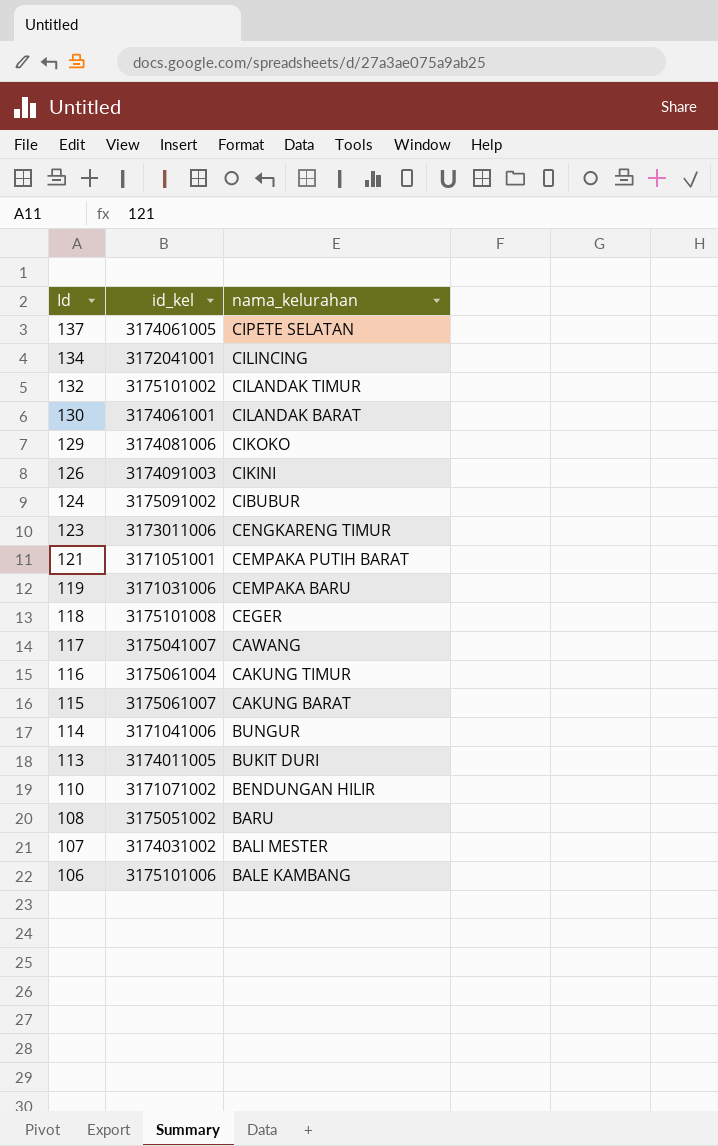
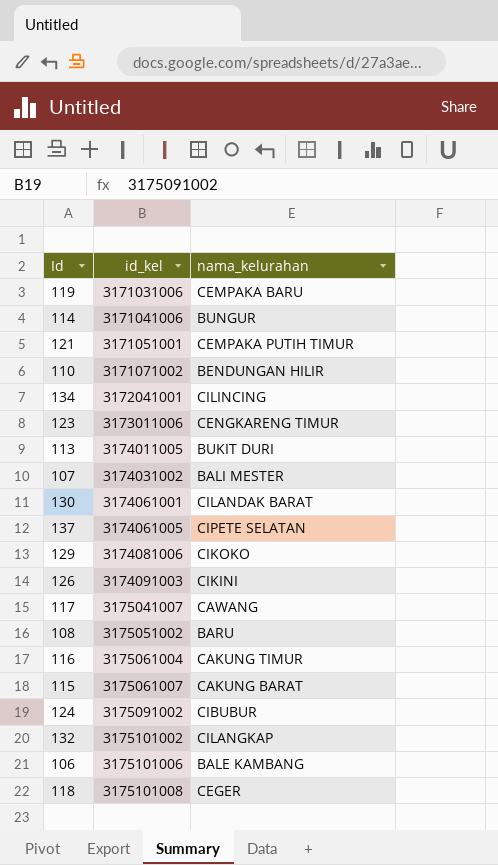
row order: Id descending -> id_kel ascending
121 | nama_kelurahan: CEMPAKA PUTIH BARAT -> CEMPAKA PUTIH TIMUR
132 | nama_kelurahan: CILANDAK TIMUR -> CILANGKAP

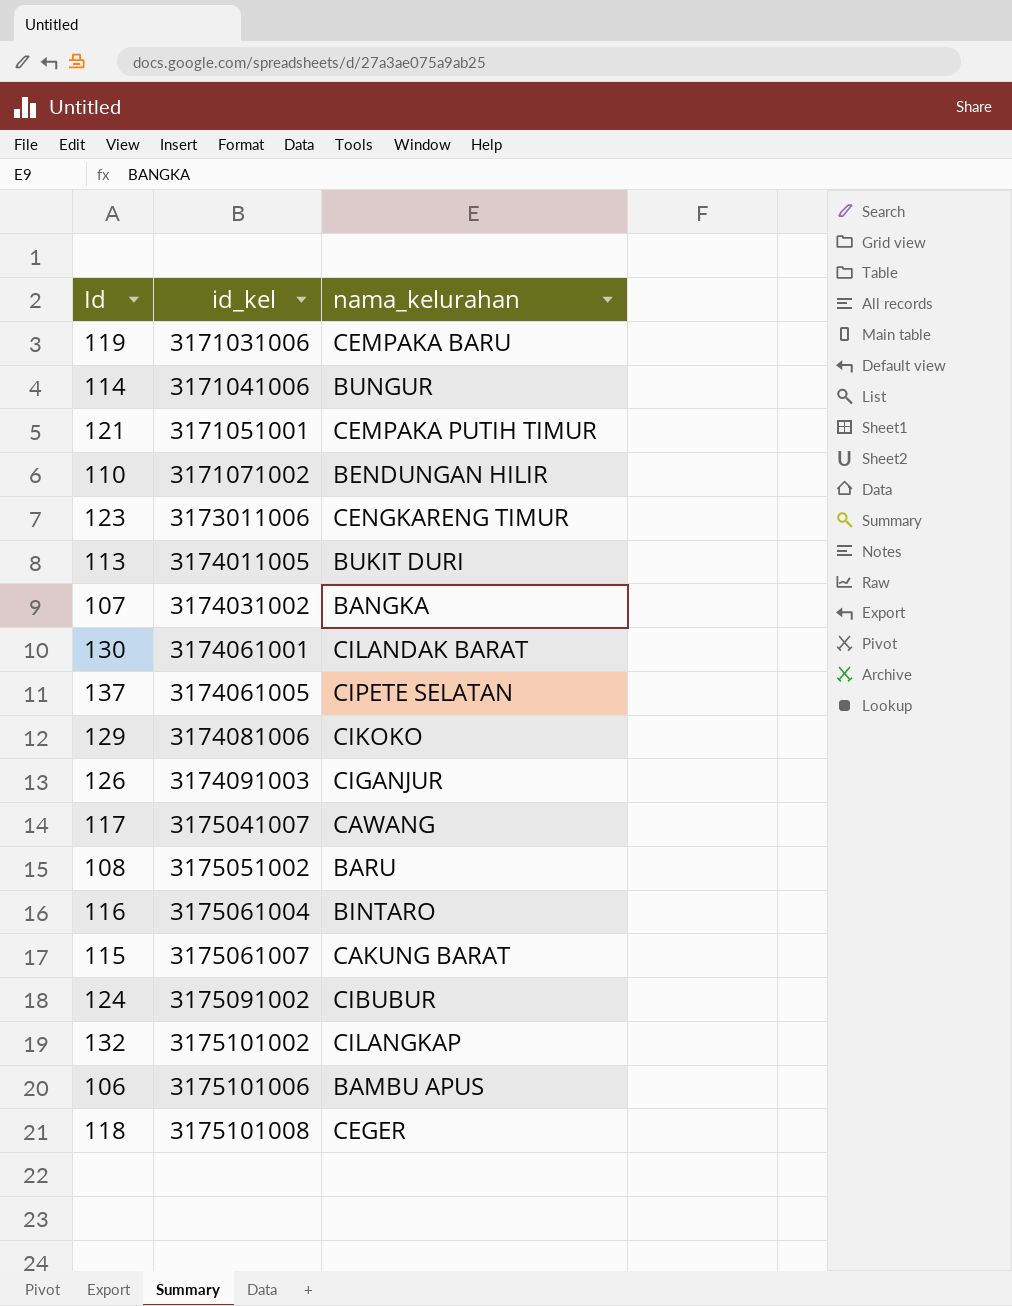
row 134: 3172041001 | CILINCING -> none
107 | nama_kelurahan: BALI MESTER -> BANGKA
126 | nama_kelurahan: CIKINI -> CIGANJUR
116 | nama_kelurahan: CAKUNG TIMUR -> BINTARO
106 | nama_kelurahan: BALE KAMBANG -> BAMBU APUS

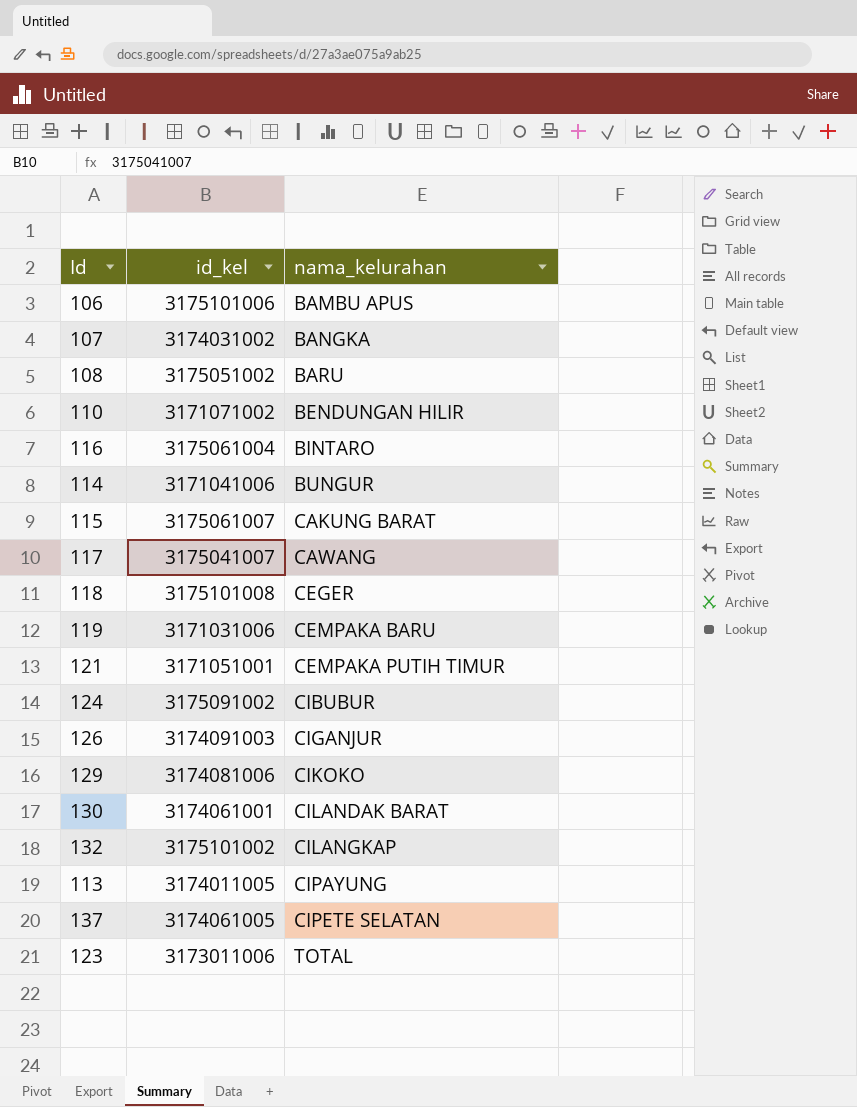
row order: id_kel ascending -> nama_kelurahan ascending
113 | nama_kelurahan: BUKIT DURI -> CIPAYUNG
123 | nama_kelurahan: CENGKARENG TIMUR -> TOTAL

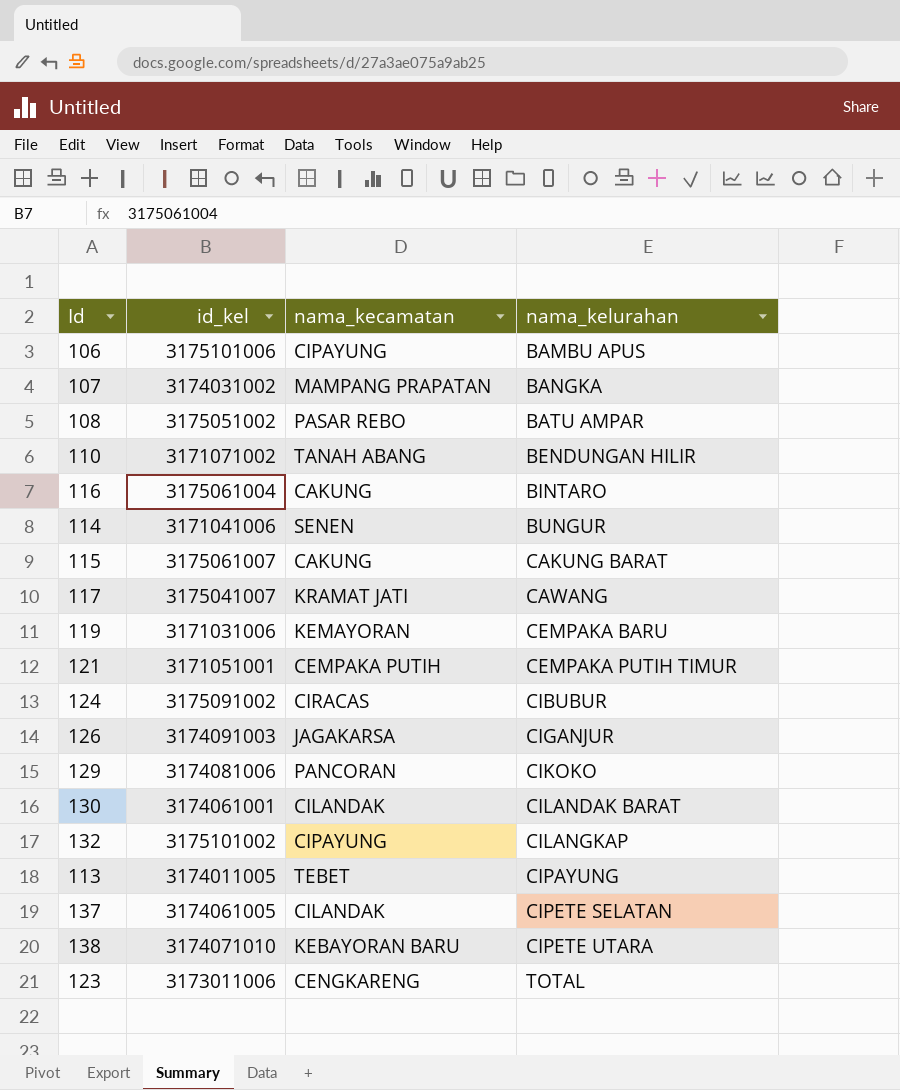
column nama_kecamatan | position: none -> 3
row 118: 3175101008 | CEGER -> none
108 | nama_kelurahan: BARU -> BATU AMPAR
row 138: none -> 3174071010 | KEBAYORAN BARU | CIPETE UTARA

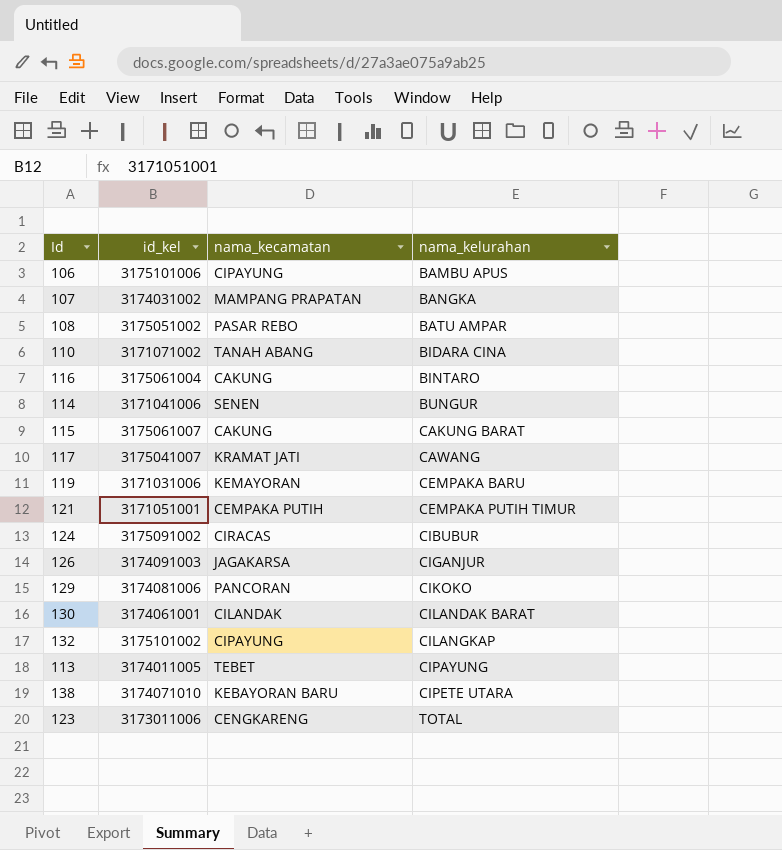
row 137: 3174061005 | CILANDAK | CIPETE SELATAN -> none
110 | nama_kelurahan: BENDUNGAN HILIR -> BIDARA CINA

